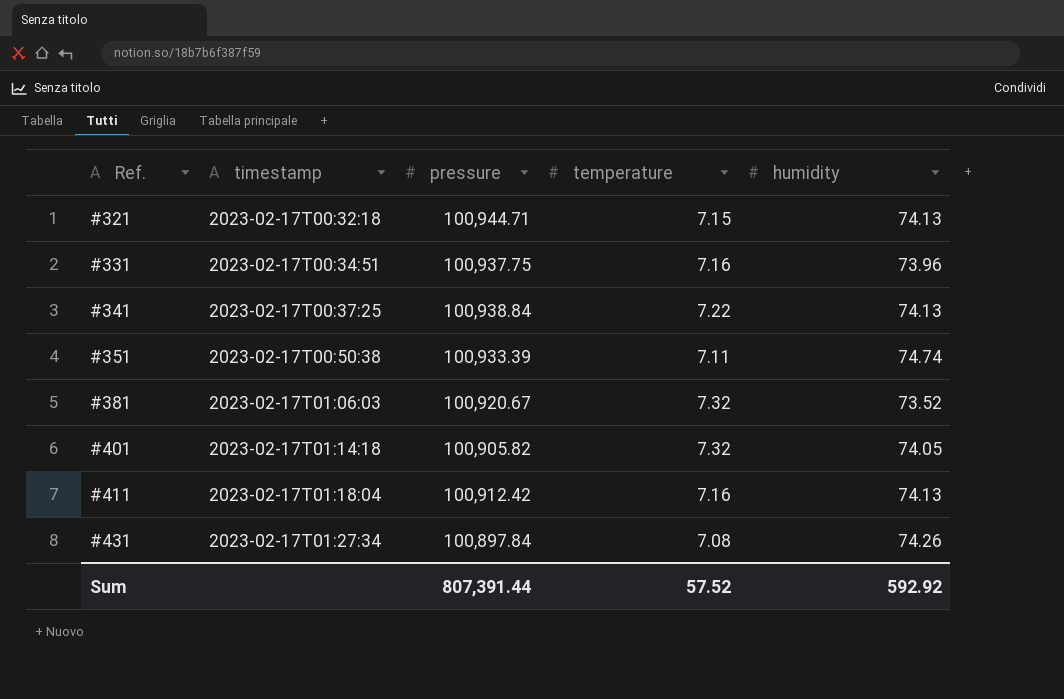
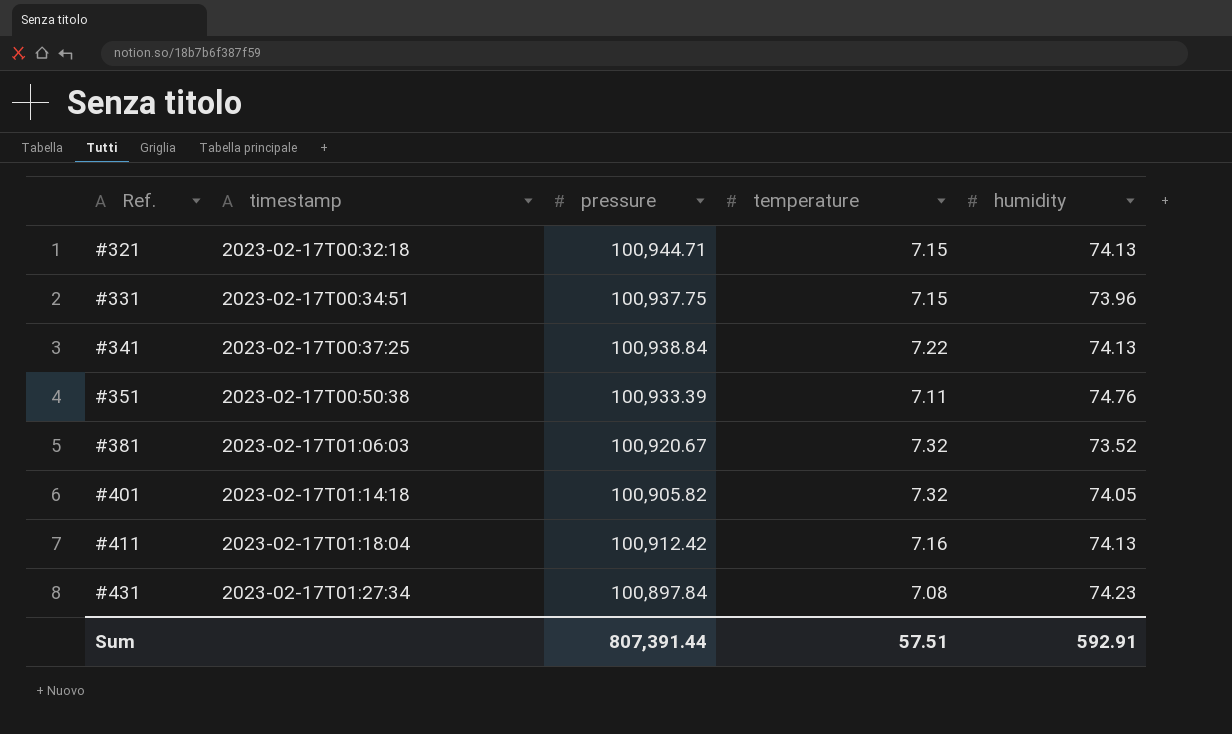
#331 | temperature: 7.16 -> 7.15
#351 | humidity: 74.74 -> 74.76
#431 | humidity: 74.26 -> 74.23
Sum | temperature: 57.52 -> 57.51
Sum | humidity: 592.92 -> 592.91

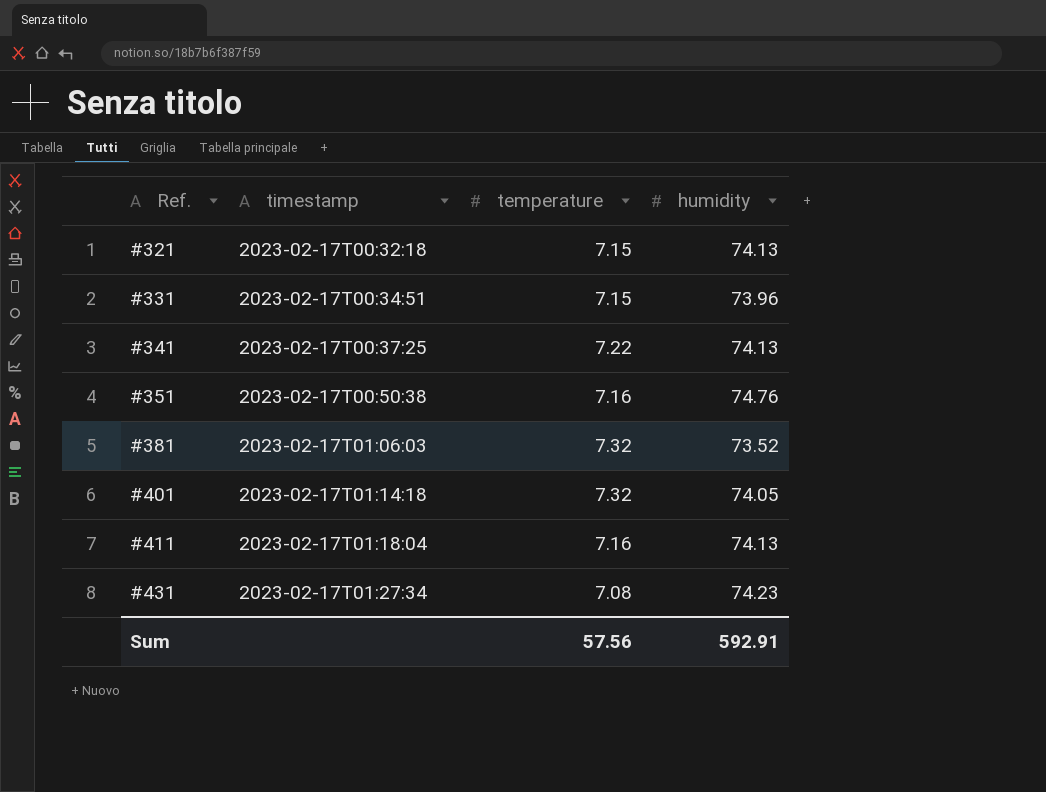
column pressure | position: 3 -> none
#351 | temperature: 7.11 -> 7.16
Sum | temperature: 57.51 -> 57.56

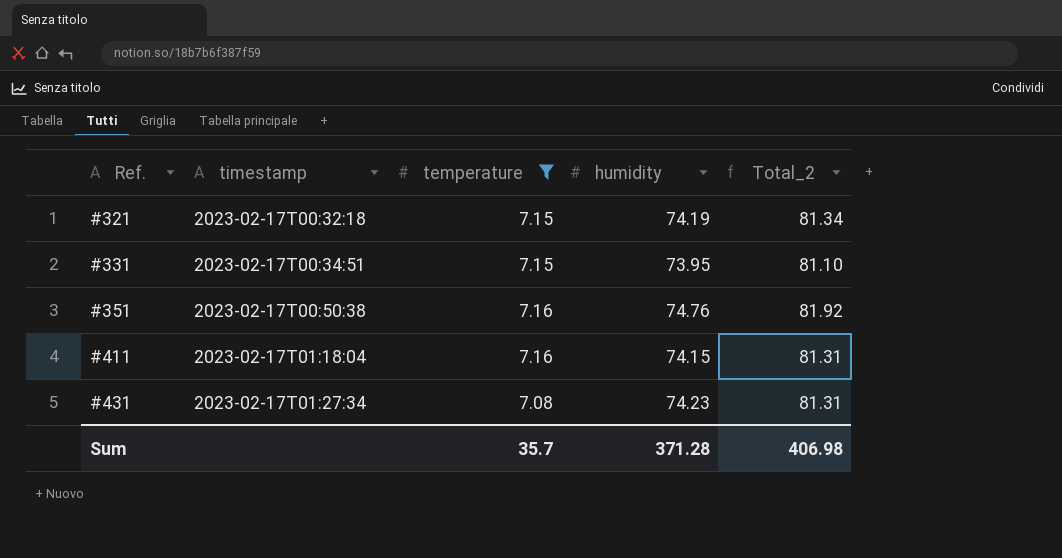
filter: none -> temperature <= 7.16
column Total_2 | formula: none -> [temperature] + [humidity]
#321 | humidity: 74.13 -> 74.19
#331 | humidity: 73.96 -> 73.95
#411 | humidity: 74.13 -> 74.15
Sum | temperature: 57.56 -> 35.7
Sum | humidity: 592.91 -> 371.28

